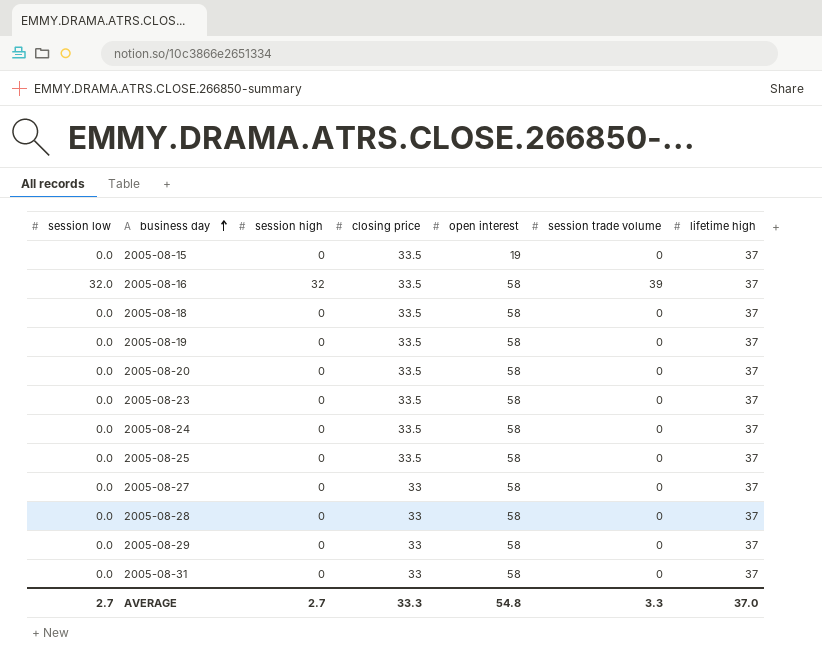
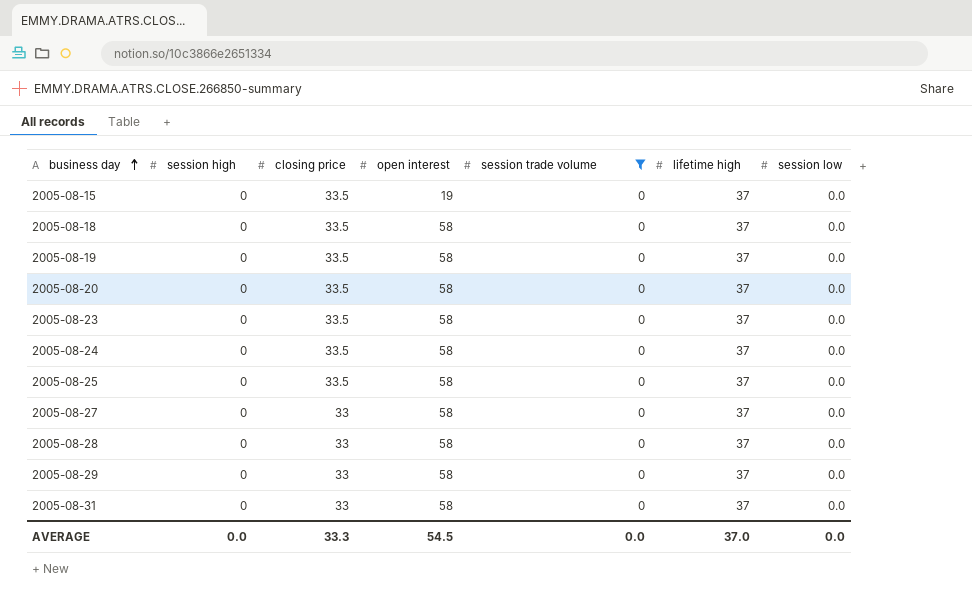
filter: none -> session trade volume = 0
column session low | position: 1 -> 7
AVERAGE | session high: 2.7 -> 0.0
AVERAGE | open interest: 54.8 -> 54.5
AVERAGE | session trade volume: 3.3 -> 0.0
AVERAGE | session low: 2.7 -> 0.0

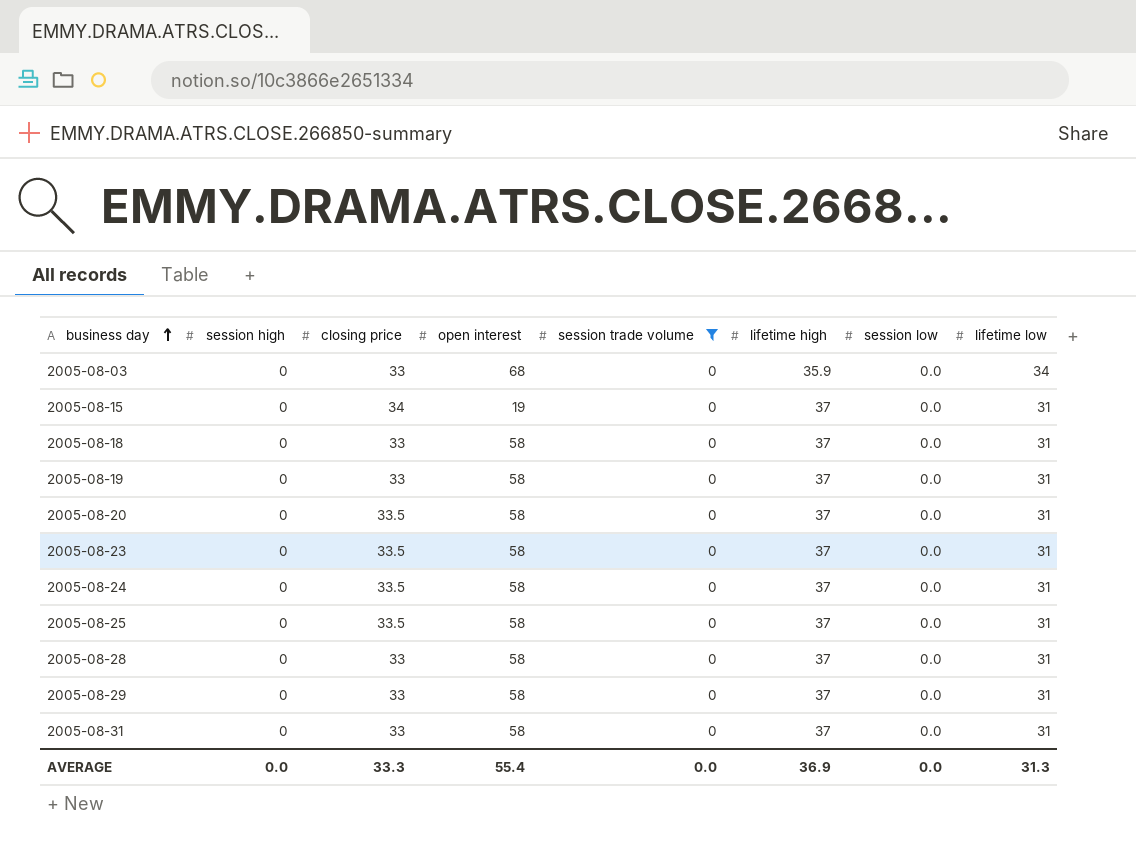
column lifetime low | position: none -> 8
row 2005-08-27: 0 | 33 | 58 | 0 | 37 | 0.0 -> none
row 2005-08-03: none -> 0 | 33 | 68 | 0 | 35.9 | 0.0 | 34
2005-08-15 | closing price: 33.5 -> 34
2005-08-18 | closing price: 33.5 -> 33
2005-08-19 | closing price: 33.5 -> 33
AVERAGE | open interest: 54.5 -> 55.4
AVERAGE | lifetime high: 37.0 -> 36.9

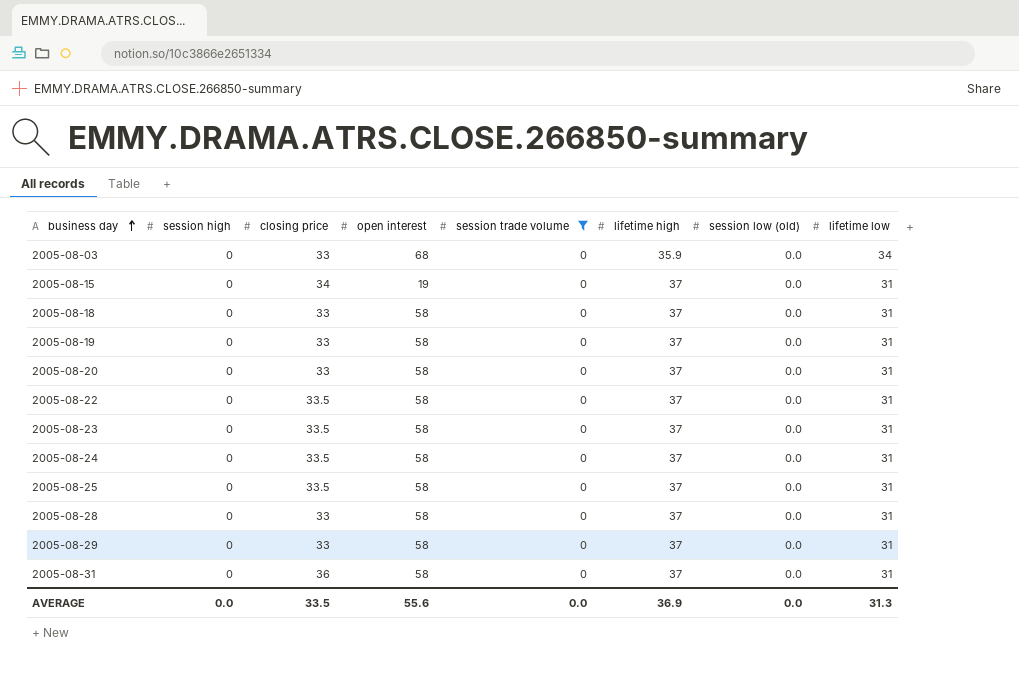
column name: session low -> session low (old)
2005-08-20 | closing price: 33.5 -> 33
row 2005-08-22: none -> 0 | 33.5 | 58 | 0 | 37 | 0.0 | 31
2005-08-31 | closing price: 33 -> 36
AVERAGE | closing price: 33.3 -> 33.5
AVERAGE | open interest: 55.4 -> 55.6

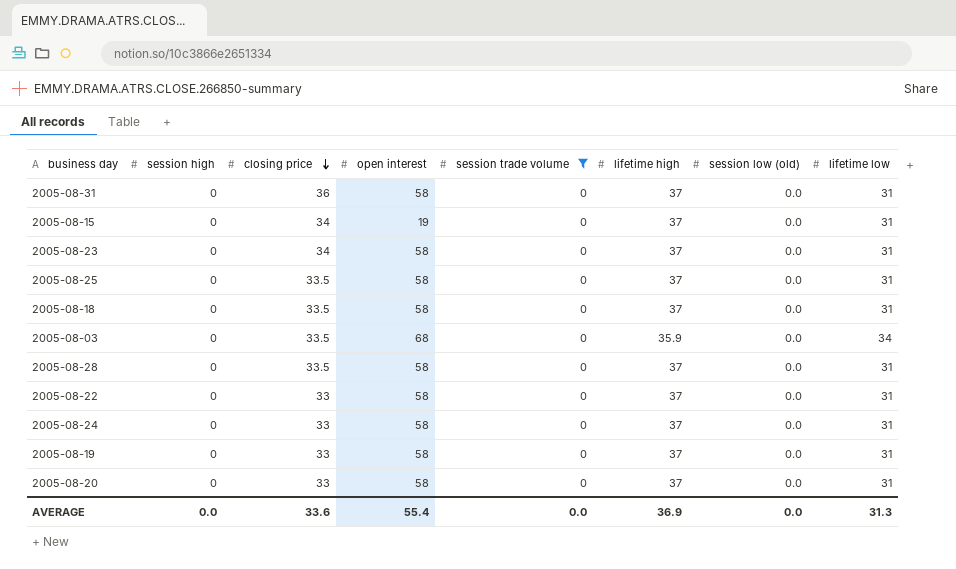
row order: business day ascending -> closing price descending
row 2005-08-29: 0 | 33 | 58 | 0 | 37 | 0.0 | 31 -> none
2005-08-23 | closing price: 33.5 -> 34
2005-08-18 | closing price: 33 -> 33.5
2005-08-03 | closing price: 33 -> 33.5
2005-08-28 | closing price: 33 -> 33.5
2005-08-22 | closing price: 33.5 -> 33
2005-08-24 | closing price: 33.5 -> 33
AVERAGE | closing price: 33.5 -> 33.6
AVERAGE | open interest: 55.6 -> 55.4

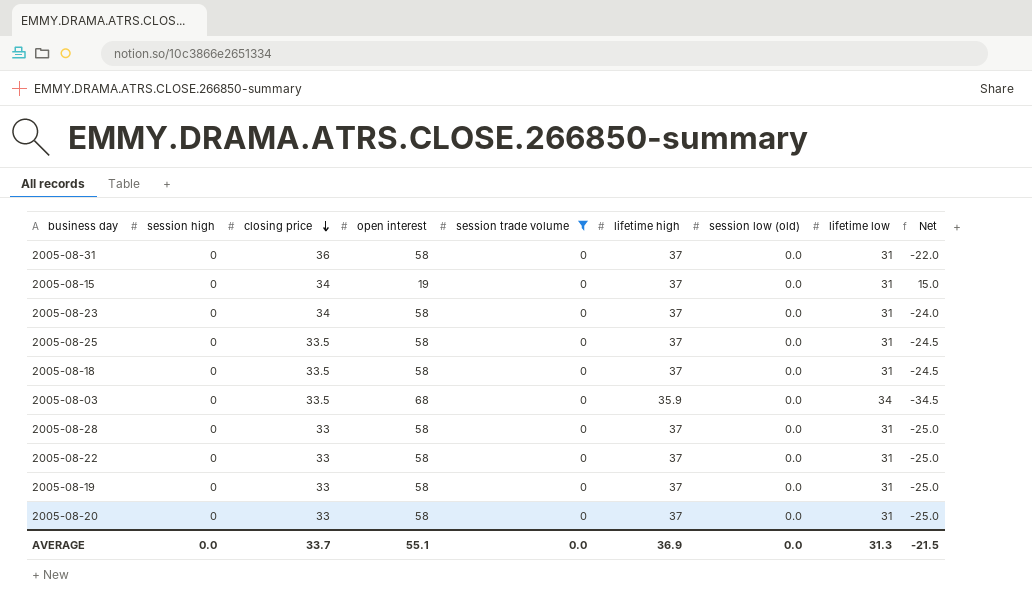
column Net | formula: none -> [closing price] - [open interest]
row 2005-08-24: 0 | 33 | 58 | 0 | 37 | 0.0 | 31 -> none
2005-08-28 | closing price: 33.5 -> 33
AVERAGE | closing price: 33.6 -> 33.7
AVERAGE | open interest: 55.4 -> 55.1

